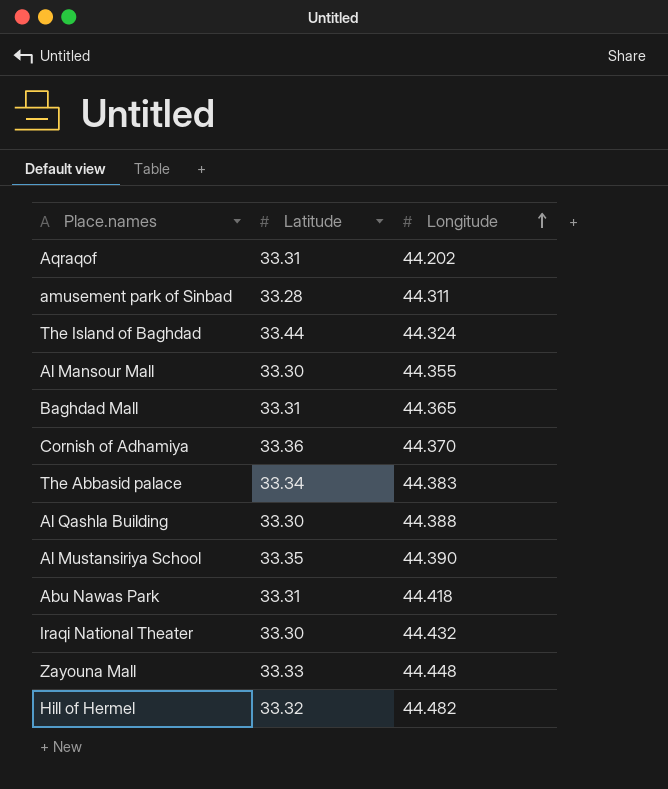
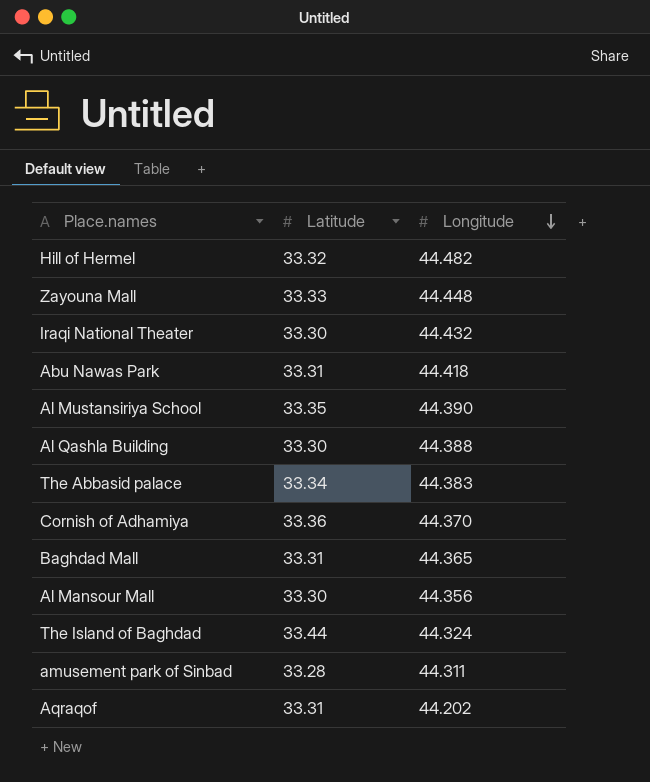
row order: Longitude ascending -> Longitude descending
Al Mansour Mall | Longitude: 44.355 -> 44.356

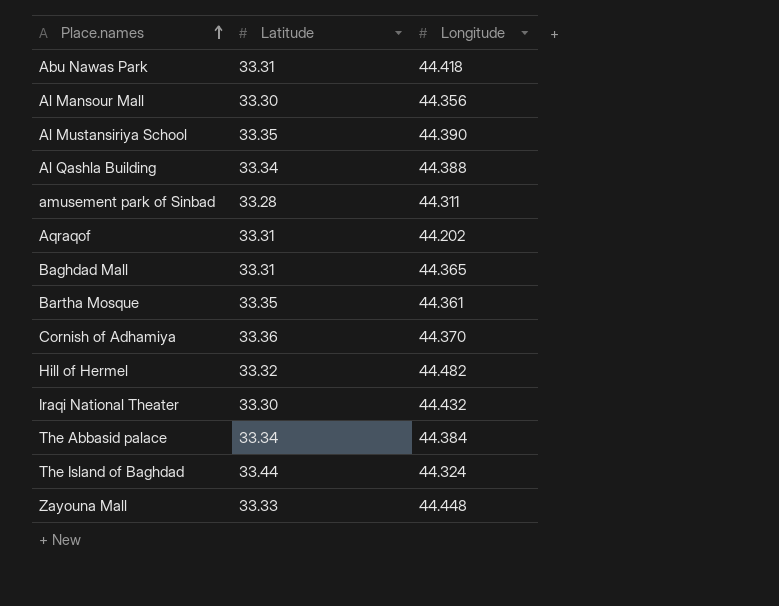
row order: Longitude descending -> Place.names ascending
Al Qashla Building | Latitude: 33.30 -> 33.34
row Bartha Mosque: none -> 33.35 | 44.361
The Abbasid palace | Longitude: 44.383 -> 44.384

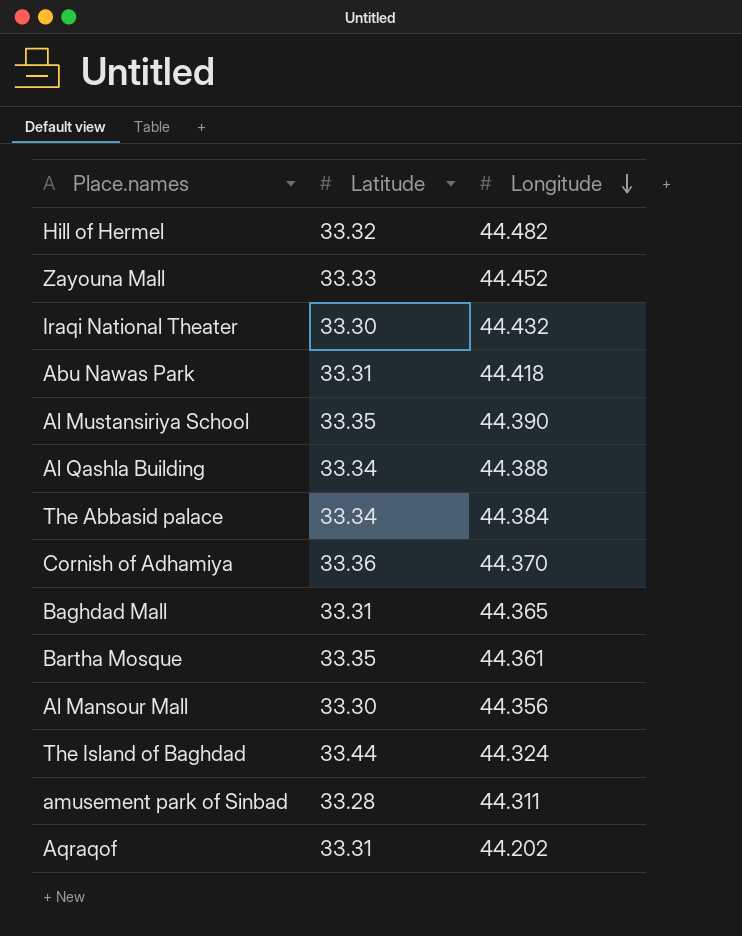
row order: Place.names ascending -> Longitude descending
Zayouna Mall | Longitude: 44.448 -> 44.452

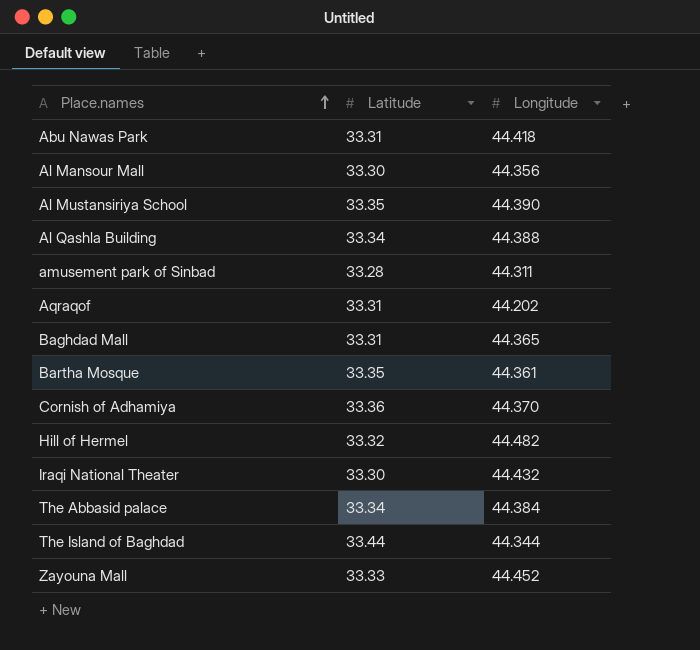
row order: Longitude descending -> Place.names ascending
The Island of Baghdad | Longitude: 44.324 -> 44.344

